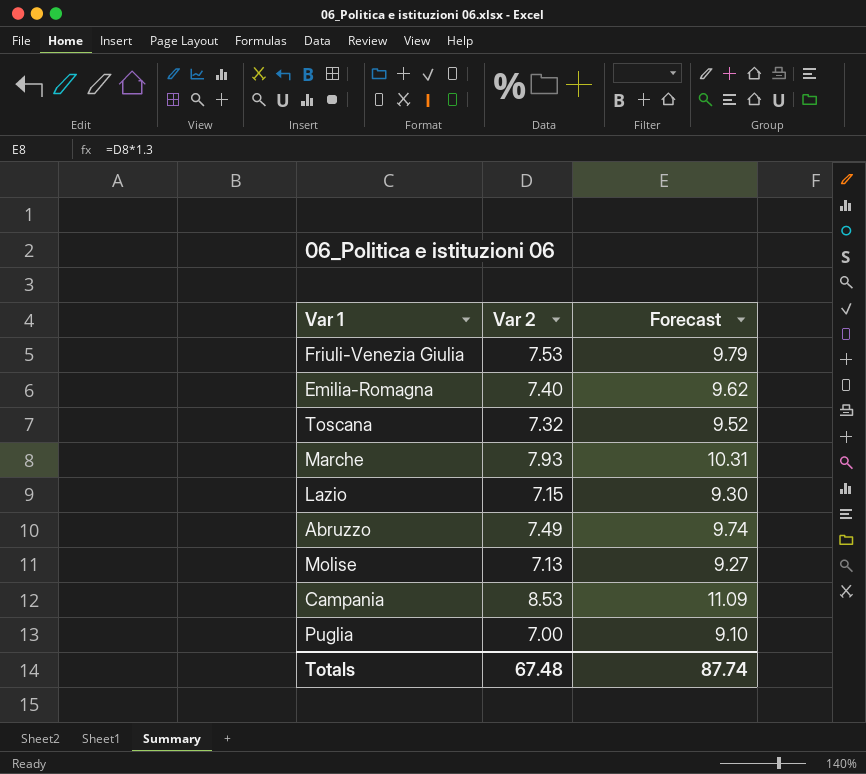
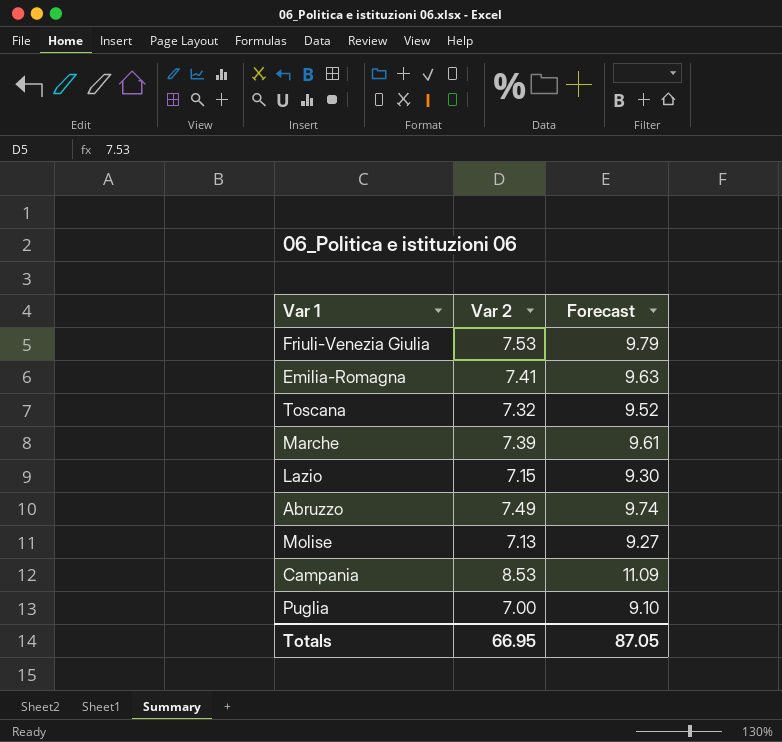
Emilia-Romagna | Var 2: 7.40 -> 7.41
Emilia-Romagna | Forecast: 9.62 -> 9.63
Marche | Var 2: 7.93 -> 7.39
Marche | Forecast: 10.31 -> 9.61
Totals | Var 2: 67.48 -> 66.95
Totals | Forecast: 87.74 -> 87.05

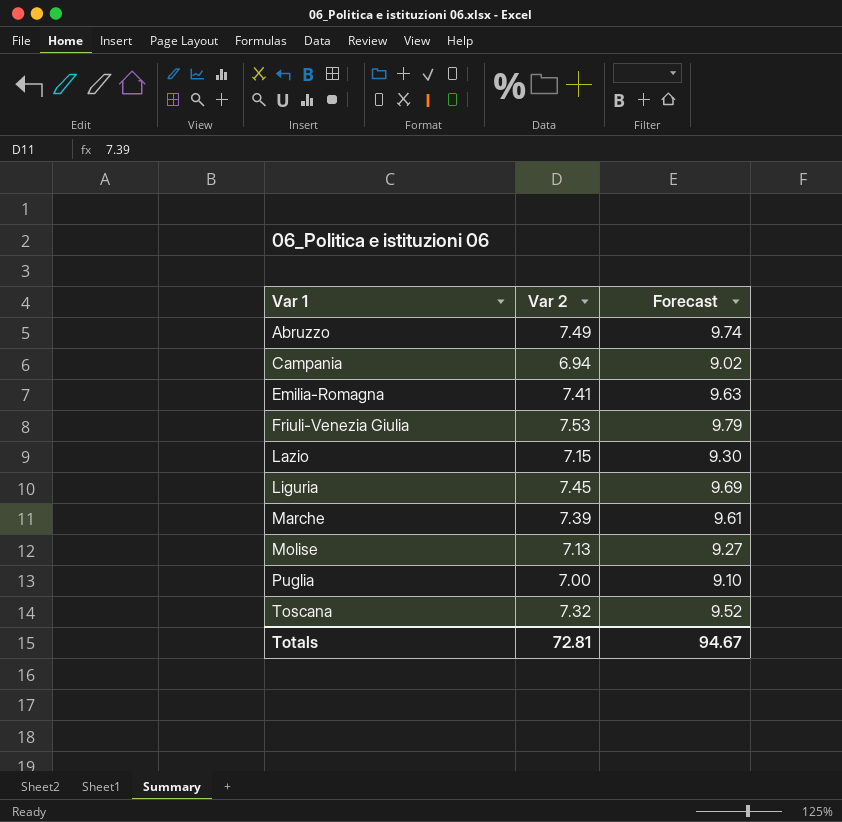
row order: none -> Var 1 ascending
Campania | Var 2: 8.53 -> 6.94
Campania | Forecast: 11.09 -> 9.02
row Liguria: none -> 7.45 | 9.69
Totals | Var 2: 66.95 -> 72.81
Totals | Forecast: 87.05 -> 94.67

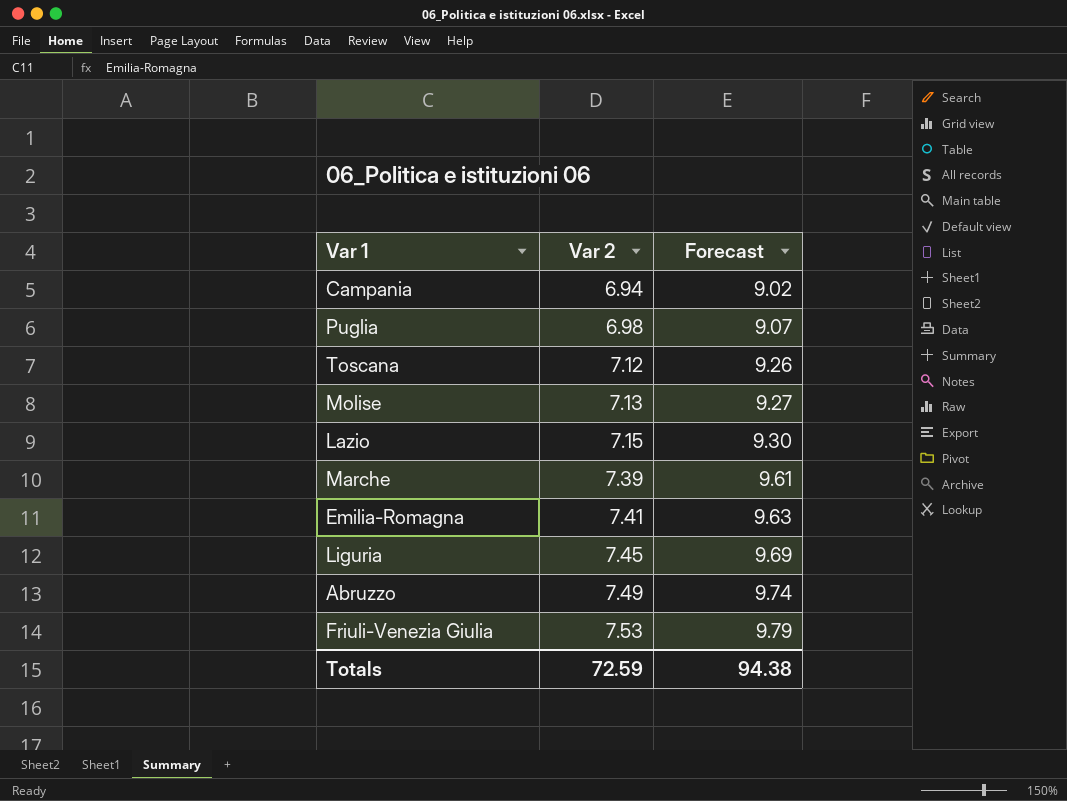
row order: Var 1 ascending -> Var 2 ascending
Puglia | Var 2: 7.00 -> 6.98
Puglia | Forecast: 9.10 -> 9.07
Toscana | Var 2: 7.32 -> 7.12
Toscana | Forecast: 9.52 -> 9.26
Totals | Var 2: 72.81 -> 72.59
Totals | Forecast: 94.67 -> 94.38

